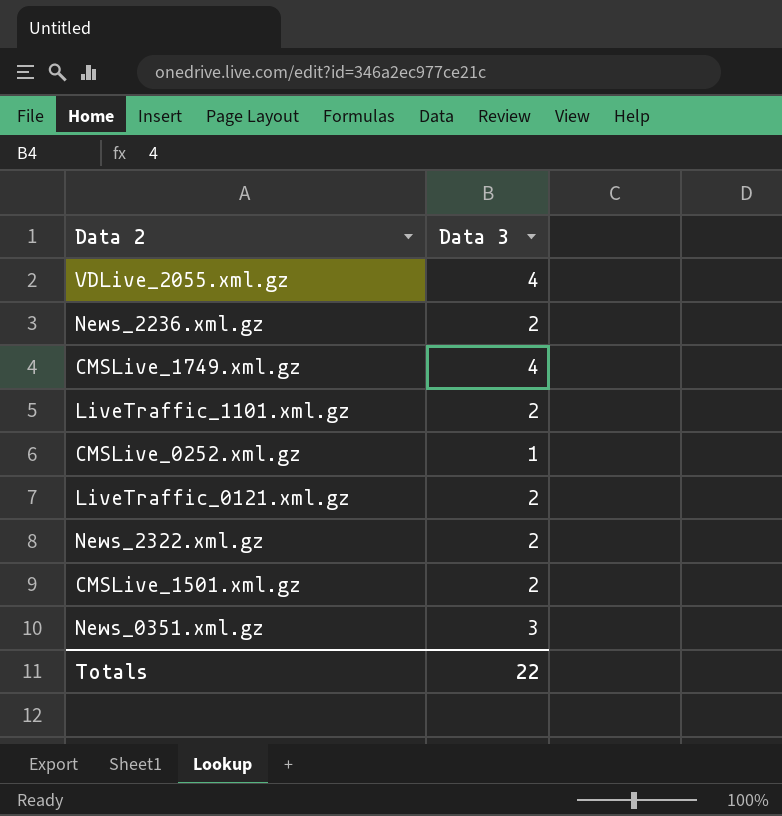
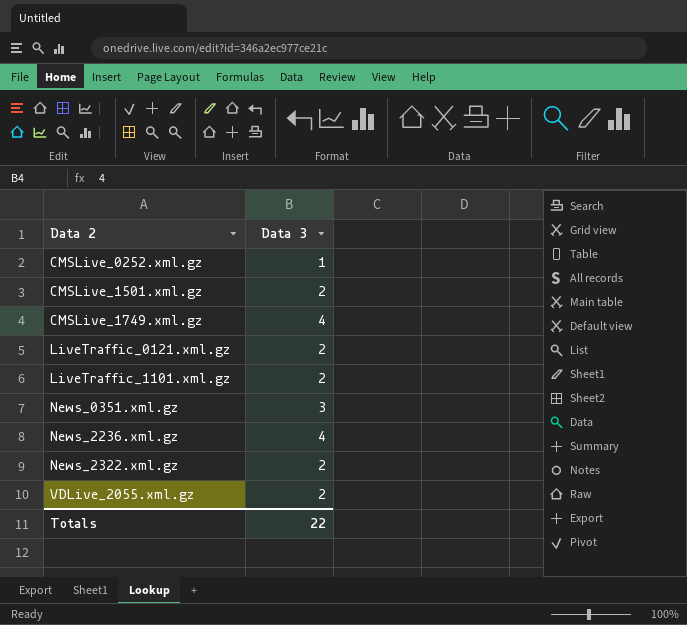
row order: none -> Data 2 ascending
News_2236.xml.gz | Data 3: 2 -> 4
VDLive_2055.xml.gz | Data 3: 4 -> 2

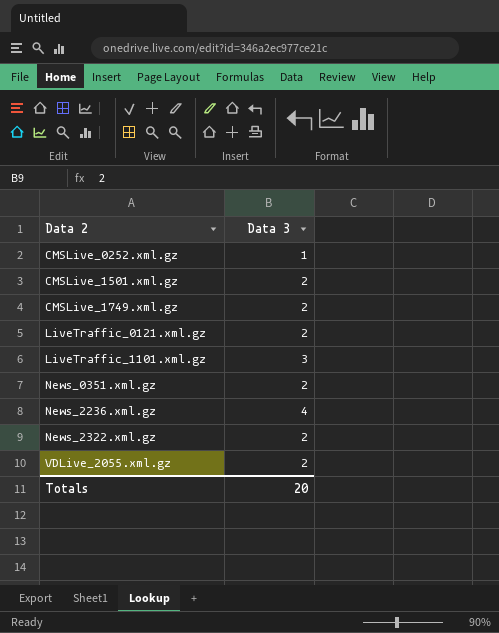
CMSLive_1749.xml.gz | Data 3: 4 -> 2
LiveTraffic_1101.xml.gz | Data 3: 2 -> 3
News_0351.xml.gz | Data 3: 3 -> 2
Totals | Data 3: 22 -> 20

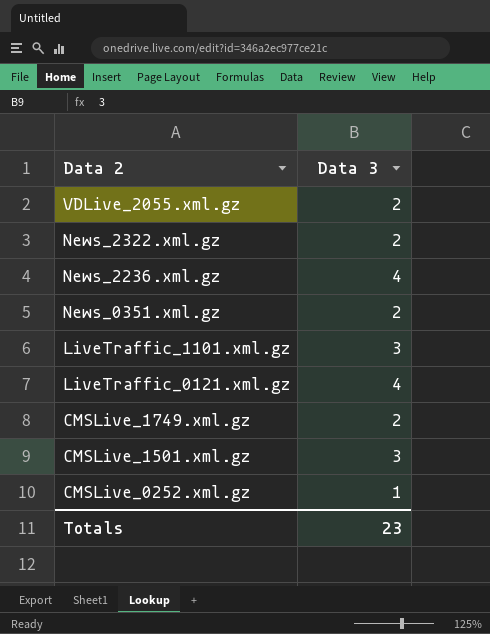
row order: Data 2 ascending -> Data 2 descending
LiveTraffic_0121.xml.gz | Data 3: 2 -> 4
CMSLive_1501.xml.gz | Data 3: 2 -> 3
Totals | Data 3: 20 -> 23

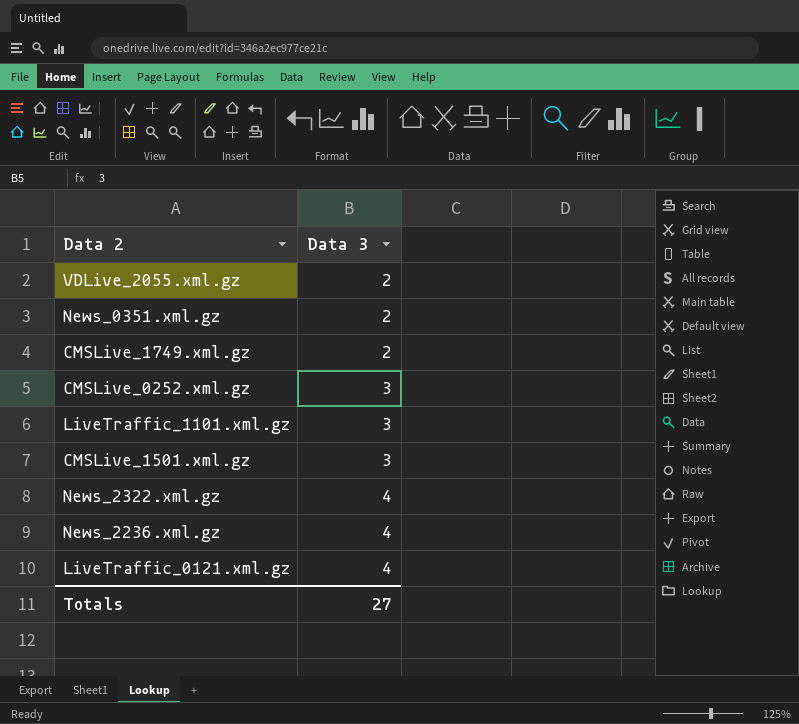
row order: Data 2 descending -> Data 3 ascending
CMSLive_0252.xml.gz | Data 3: 1 -> 3
News_2322.xml.gz | Data 3: 2 -> 4
Totals | Data 3: 23 -> 27

